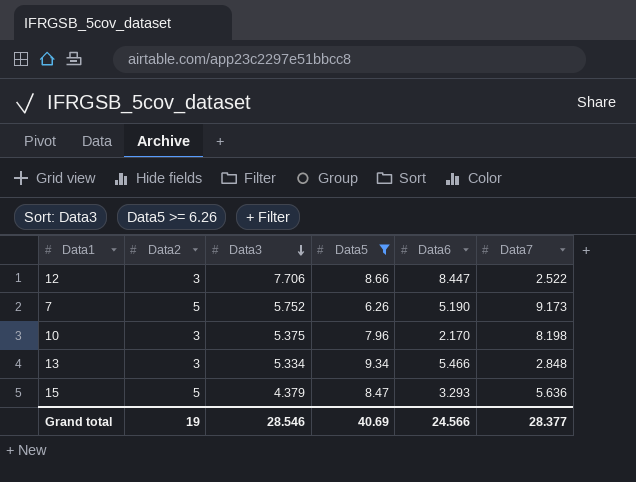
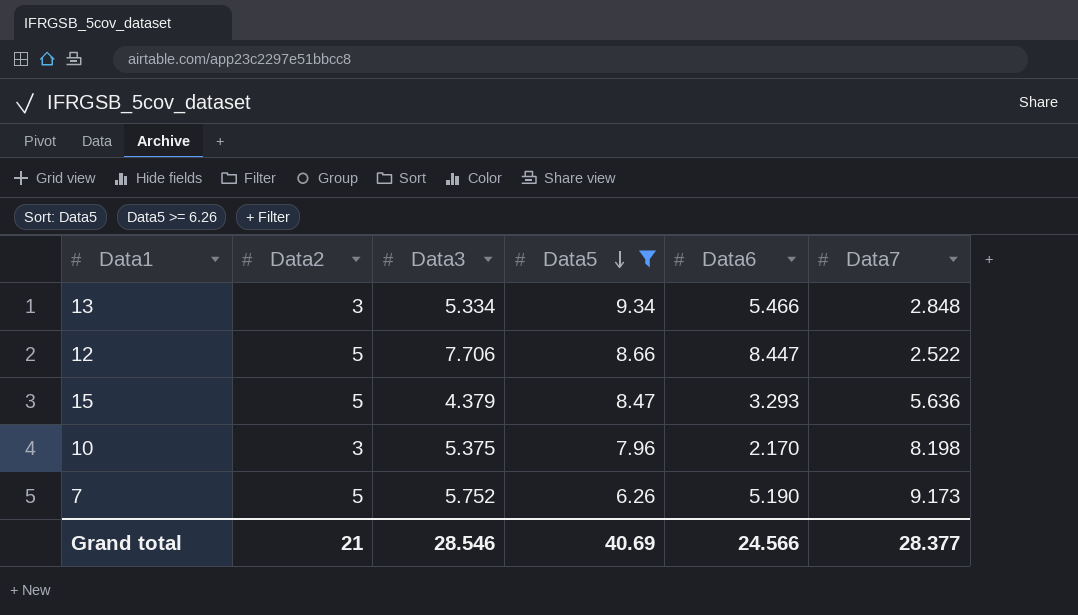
row order: Data3 descending -> Data5 descending
12 | Data2: 3 -> 5
Grand total | Data2: 19 -> 21

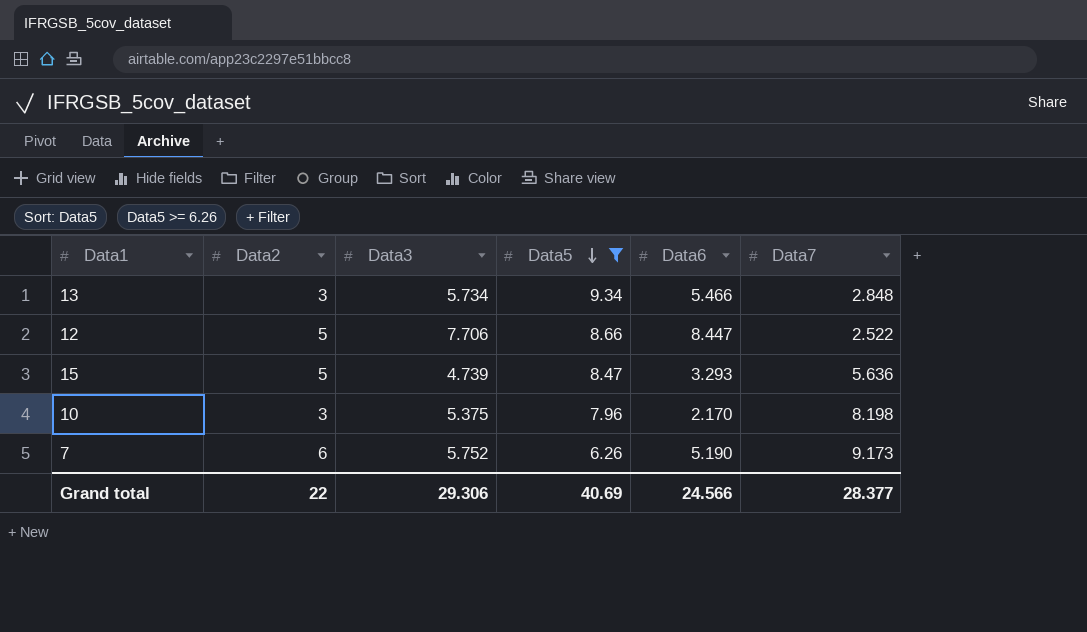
13 | Data3: 5.334 -> 5.734
15 | Data3: 4.379 -> 4.739
7 | Data2: 5 -> 6
Grand total | Data2: 21 -> 22
Grand total | Data3: 28.546 -> 29.306

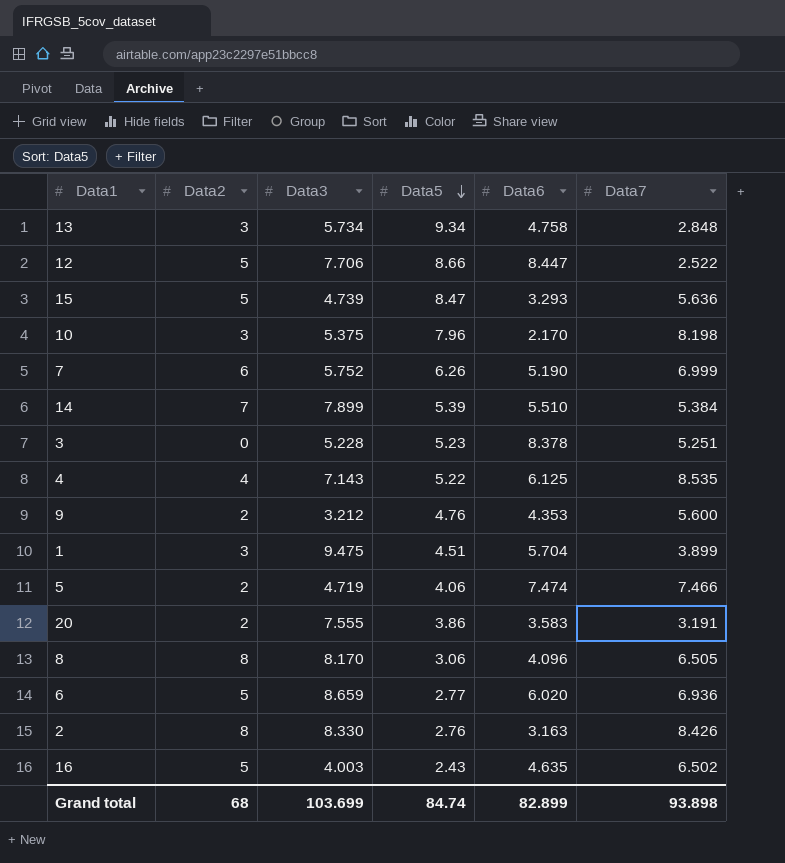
filter: Data5 >= 6.26 -> none
13 | Data6: 5.466 -> 4.758
7 | Data7: 9.173 -> 6.999
Grand total | Data2: 22 -> 68
Grand total | Data3: 29.306 -> 103.699
Grand total | Data5: 40.69 -> 84.74
Grand total | Data6: 24.566 -> 82.899
Grand total | Data7: 28.377 -> 93.898

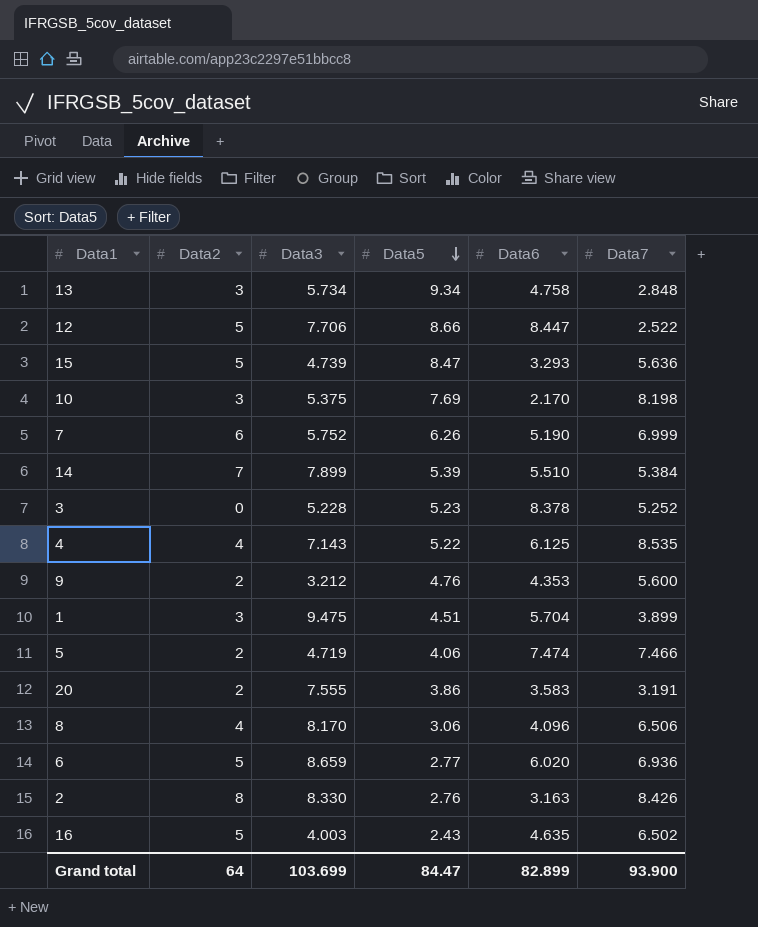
10 | Data5: 7.96 -> 7.69
3 | Data7: 5.251 -> 5.252
8 | Data2: 8 -> 4
8 | Data7: 6.505 -> 6.506
Grand total | Data2: 68 -> 64
Grand total | Data5: 84.74 -> 84.47
Grand total | Data7: 93.898 -> 93.900

